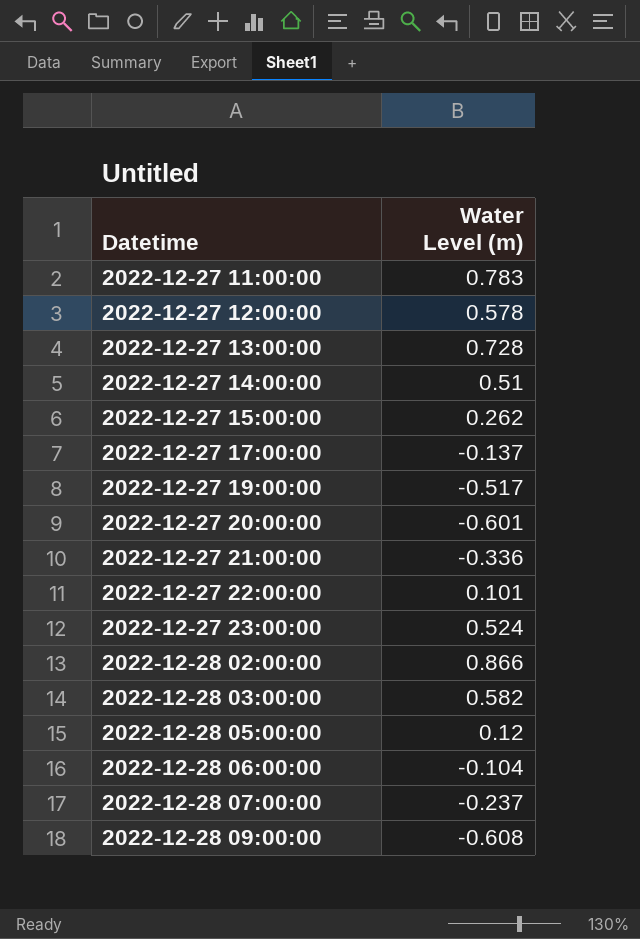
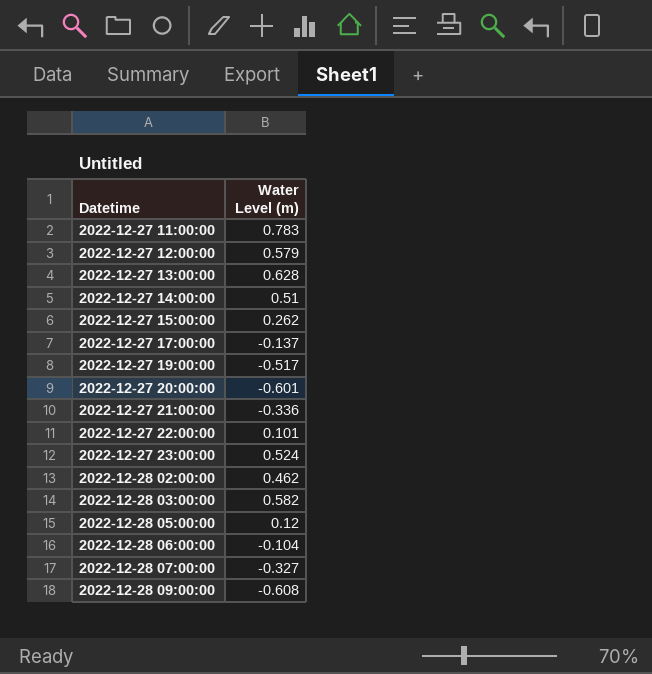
2022-12-27 12:00:00 | Water Level (m): 0.578 -> 0.579
2022-12-27 13:00:00 | Water Level (m): 0.728 -> 0.628
2022-12-28 02:00:00 | Water Level (m): 0.866 -> 0.462
2022-12-28 07:00:00 | Water Level (m): -0.237 -> -0.327

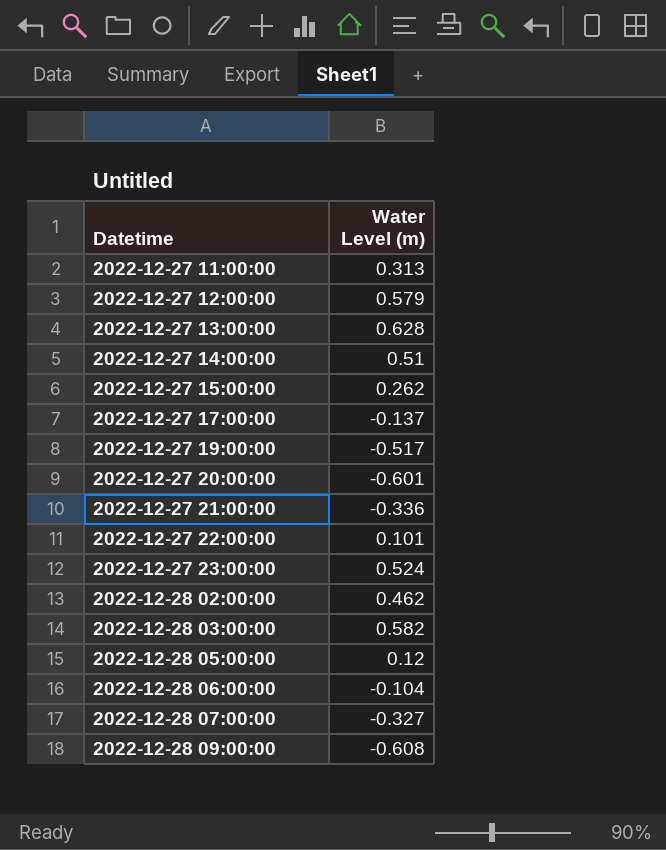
2022-12-27 11:00:00 | Water Level (m): 0.783 -> 0.313

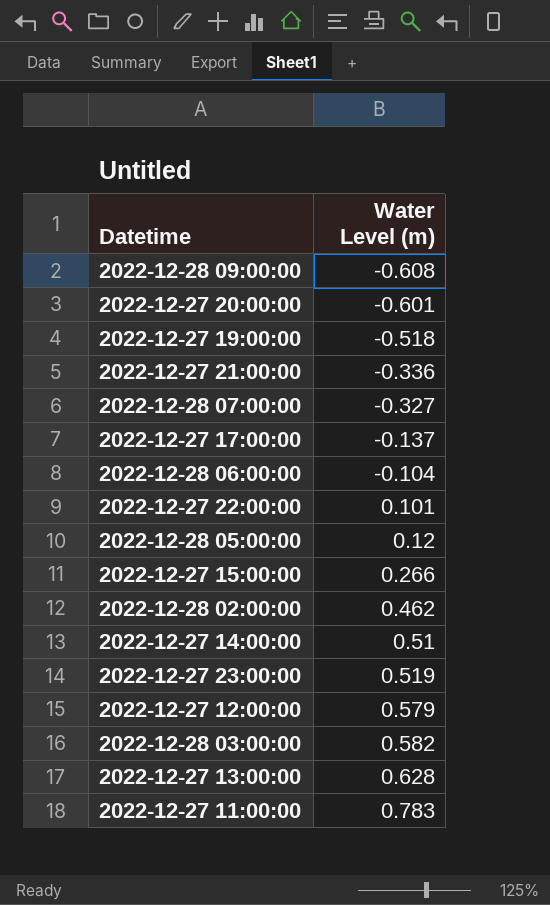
row order: Datetime ascending -> Water Level (m) ascending
2022-12-27 19:00:00 | Water Level (m): -0.517 -> -0.518
2022-12-27 15:00:00 | Water Level (m): 0.262 -> 0.266
2022-12-27 23:00:00 | Water Level (m): 0.524 -> 0.519
2022-12-27 11:00:00 | Water Level (m): 0.313 -> 0.783

